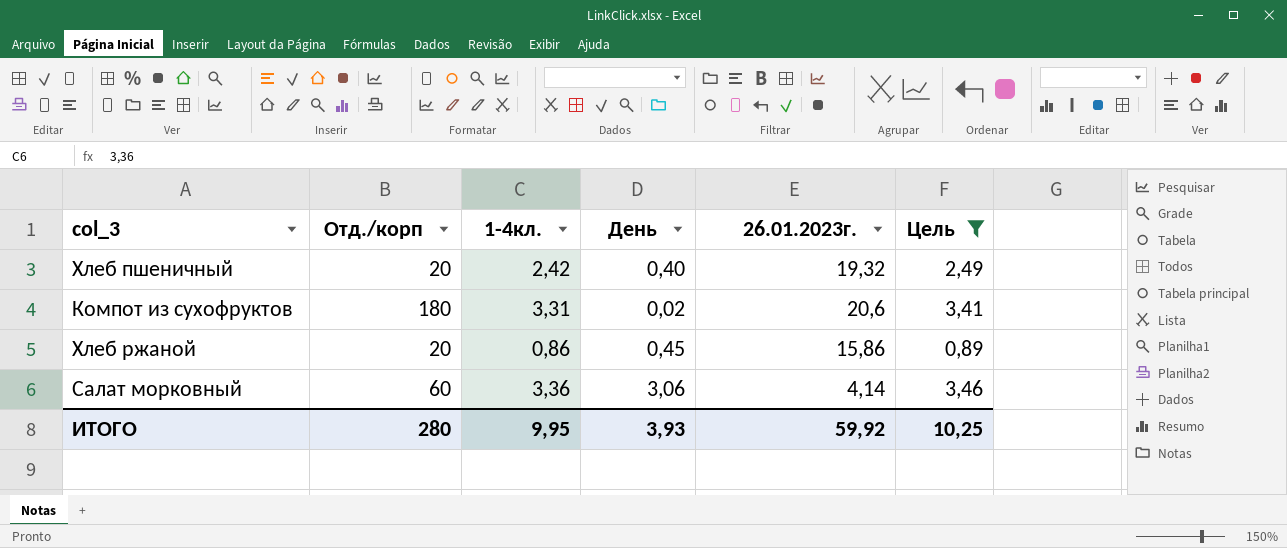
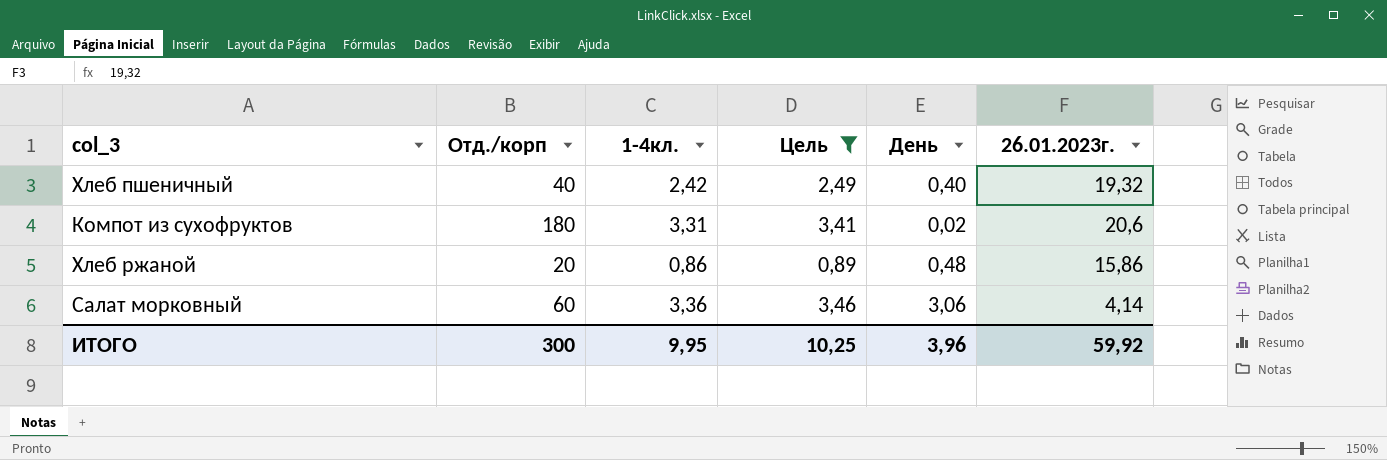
column Цель | position: 6 -> 4
Хлеб пшеничный | Отд./корп: 20 -> 40
Хлеб ржаной | День: 0,45 -> 0,48
ИТОГО | Отд./корп: 280 -> 300
ИТОГО | День: 3,93 -> 3,96

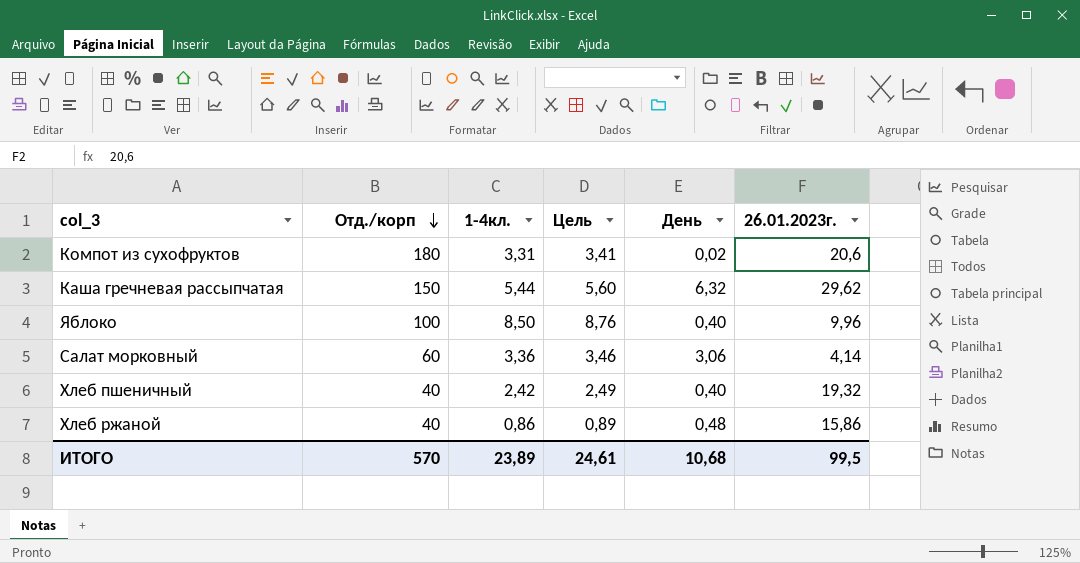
filter: Цель <= 3,46 -> none
row order: none -> Отд./корп descending
Хлеб ржаной | Отд./корп: 20 -> 40
ИТОГО | Отд./корп: 300 -> 570
ИТОГО | 1-4кл.: 9,95 -> 23,89
ИТОГО | Цель: 10,25 -> 24,61
ИТОГО | День: 3,96 -> 10,68
ИТОГО | 26.01.2023г.: 59,92 -> 99,5

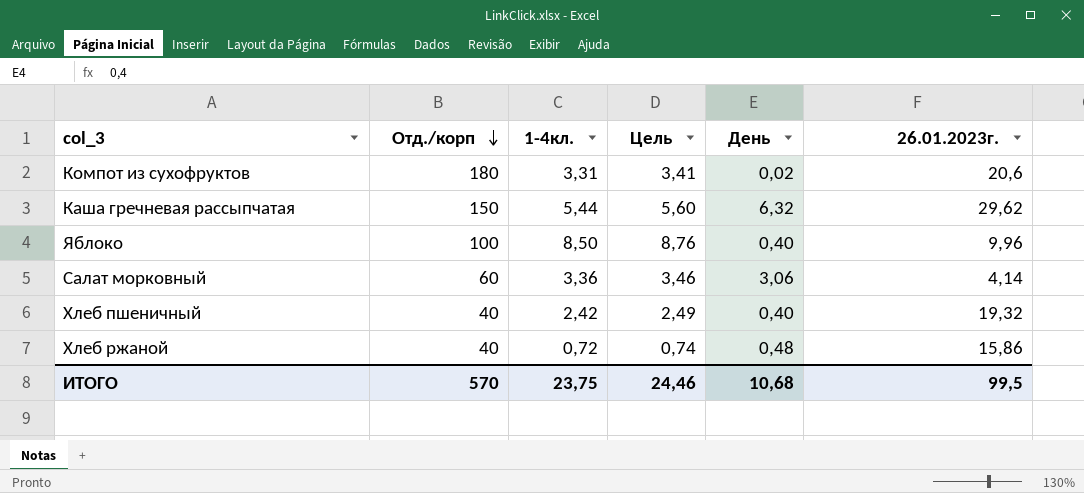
Хлеб ржаной | 1-4кл.: 0,86 -> 0,72
Хлеб ржаной | Цель: 0,89 -> 0,74
ИТОГО | 1-4кл.: 23,89 -> 23,75
ИТОГО | Цель: 24,61 -> 24,46

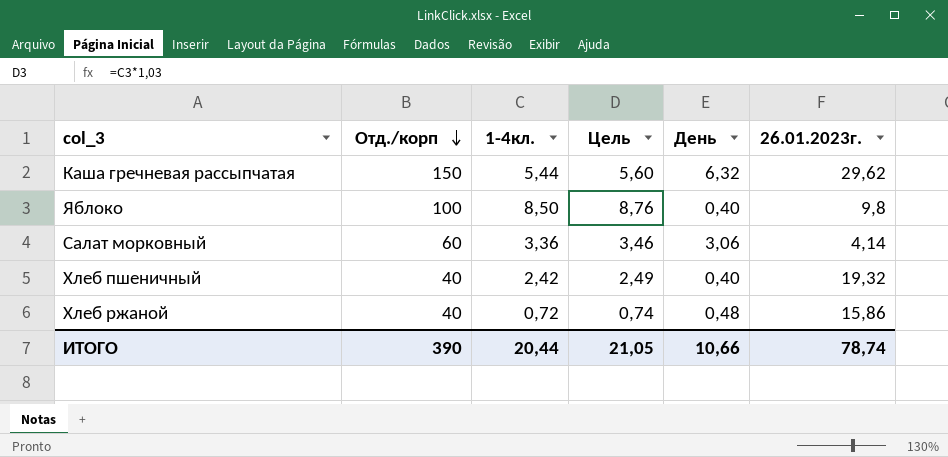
row Компот из сухофруктов: 180 | 3,31 | 3,41 | 0,02 | 20,6 -> none
Яблоко | 26.01.2023г.: 9,96 -> 9,8
ИТОГО | Отд./корп: 570 -> 390
ИТОГО | 1-4кл.: 23,75 -> 20,44
ИТОГО | Цель: 24,46 -> 21,05
ИТОГО | День: 10,68 -> 10,66
ИТОГО | 26.01.2023г.: 99,5 -> 78,74

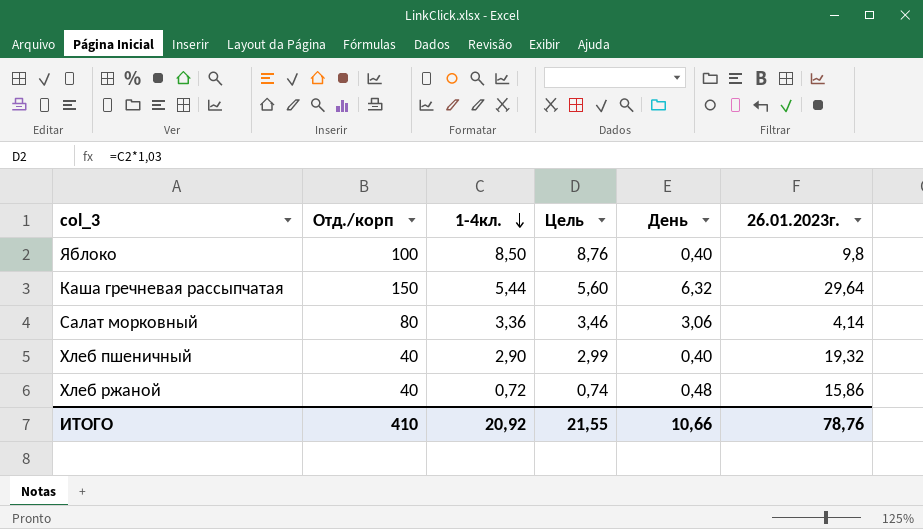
row order: Отд./корп descending -> 1-4кл. descending
Каша гречневая рассыпчатая | 26.01.2023г.: 29,62 -> 29,64
Салат морковный | Отд./корп: 60 -> 80
Хлеб пшеничный | 1-4кл.: 2,42 -> 2,90
Хлеб пшеничный | Цель: 2,49 -> 2,99
ИТОГО | Отд./корп: 390 -> 410
ИТОГО | 1-4кл.: 20,44 -> 20,92
ИТОГО | Цель: 21,05 -> 21,55
ИТОГО | 26.01.2023г.: 78,74 -> 78,76

